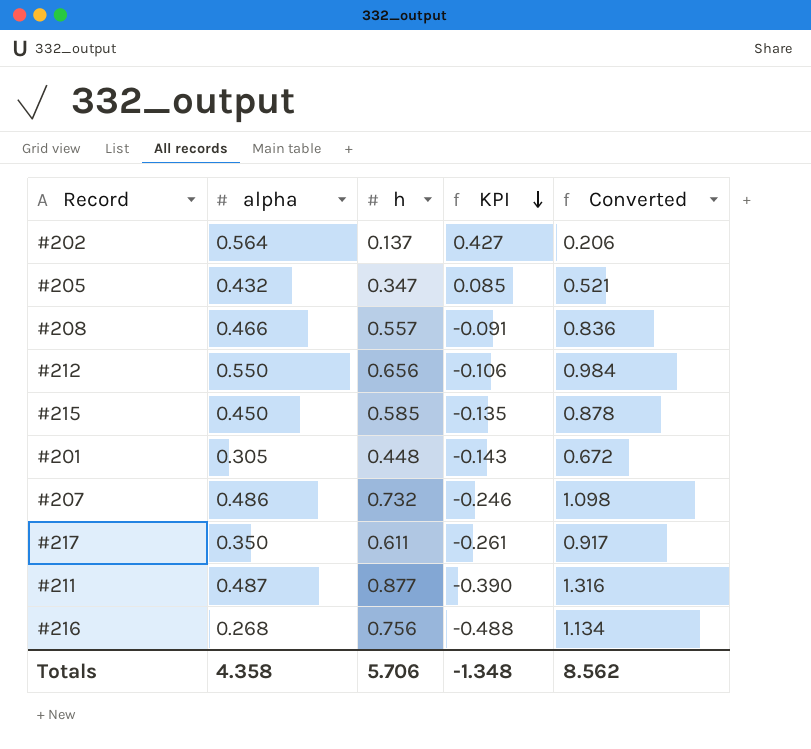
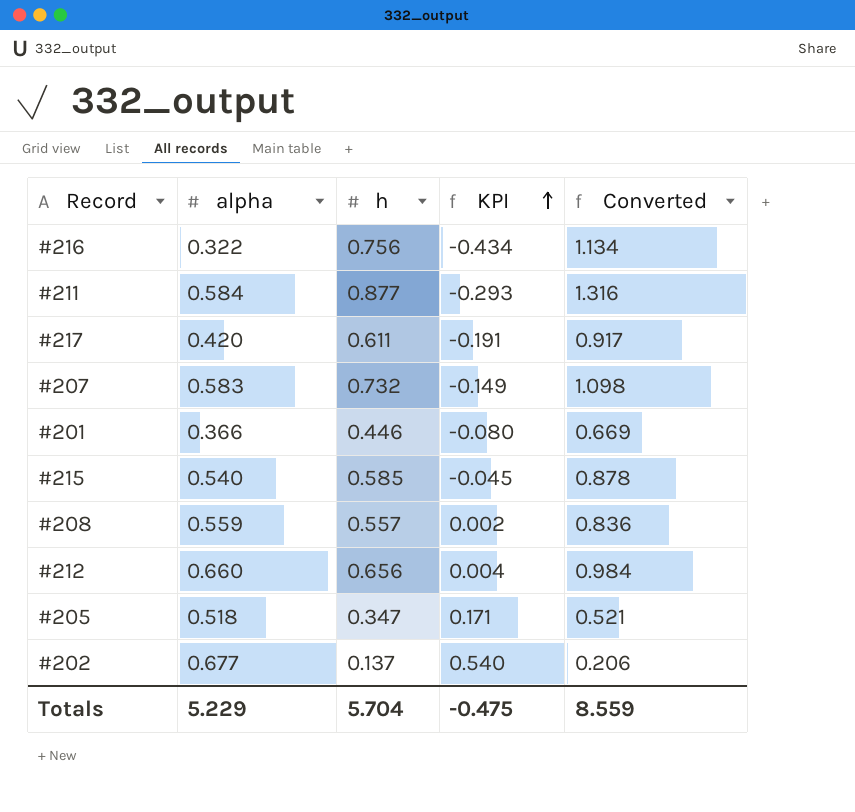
row order: KPI descending -> KPI ascending
#216 | alpha: 0.268 -> 0.322
#216 | KPI: -0.488 -> -0.434
#211 | alpha: 0.487 -> 0.584
#211 | KPI: -0.390 -> -0.293
#217 | alpha: 0.350 -> 0.420
#217 | KPI: -0.261 -> -0.191
#207 | alpha: 0.486 -> 0.583
#207 | KPI: -0.246 -> -0.149
#201 | alpha: 0.305 -> 0.366
#201 | h: 0.448 -> 0.446
#201 | KPI: -0.143 -> -0.080
#201 | Converted: 0.672 -> 0.669
#215 | alpha: 0.450 -> 0.540
#215 | KPI: -0.135 -> -0.045
#208 | alpha: 0.466 -> 0.559
#208 | KPI: -0.091 -> 0.002
#212 | alpha: 0.550 -> 0.660
#212 | KPI: -0.106 -> 0.004
#205 | alpha: 0.432 -> 0.518
#205 | KPI: 0.085 -> 0.171
#202 | alpha: 0.564 -> 0.677
#202 | KPI: 0.427 -> 0.540
Totals | alpha: 4.358 -> 5.229
Totals | h: 5.706 -> 5.704
Totals | KPI: -1.348 -> -0.475
Totals | Converted: 8.562 -> 8.559

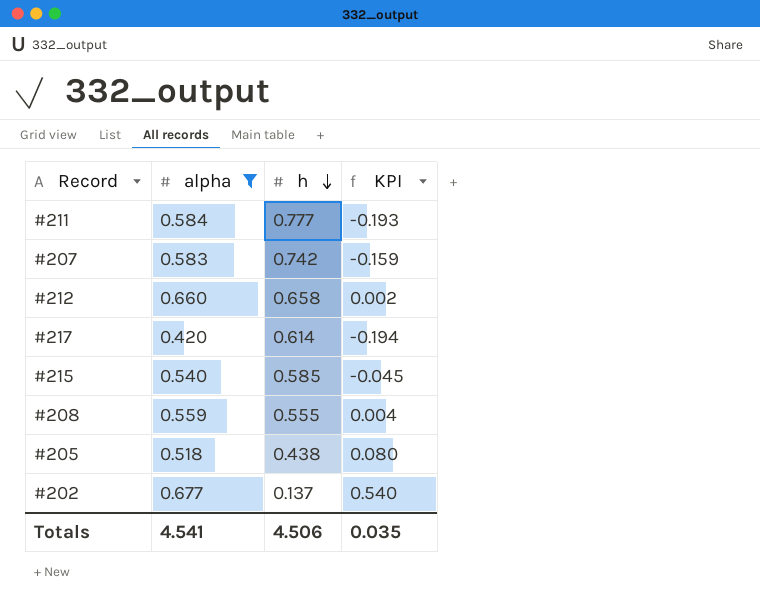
filter: none -> alpha >= 0.420
row order: KPI ascending -> h descending
column Converted | formula: [h] * 1.5 -> none
#211 | h: 0.877 -> 0.777
#211 | KPI: -0.293 -> -0.193
#207 | h: 0.732 -> 0.742
#207 | KPI: -0.149 -> -0.159
#212 | h: 0.656 -> 0.658
#212 | KPI: 0.004 -> 0.002
#217 | h: 0.611 -> 0.614
#217 | KPI: -0.191 -> -0.194
#208 | h: 0.557 -> 0.555
#208 | KPI: 0.002 -> 0.004
#205 | h: 0.347 -> 0.438
#205 | KPI: 0.171 -> 0.080
Totals | alpha: 5.229 -> 4.541
Totals | h: 5.704 -> 4.506
Totals | KPI: -0.475 -> 0.035

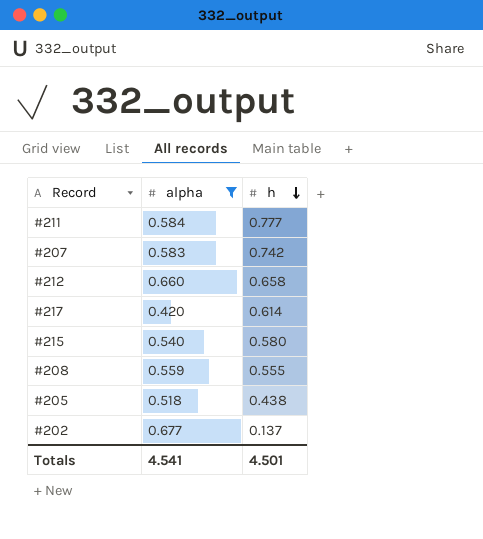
column KPI | formula: [alpha] - [h] -> none
#215 | h: 0.585 -> 0.580
Totals | h: 4.506 -> 4.501

